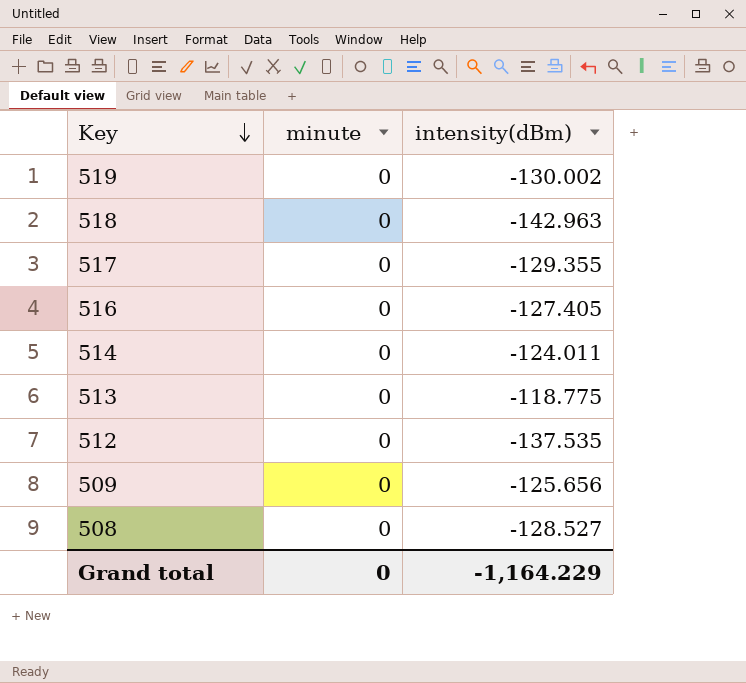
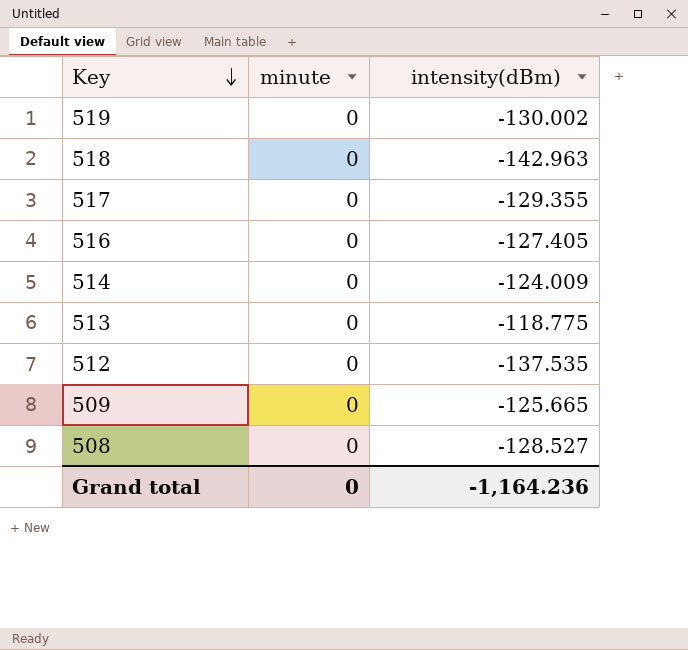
514 | intensity(dBm): -124.011 -> -124.009
509 | intensity(dBm): -125.656 -> -125.665
Grand total | intensity(dBm): -1,164.229 -> -1,164.236

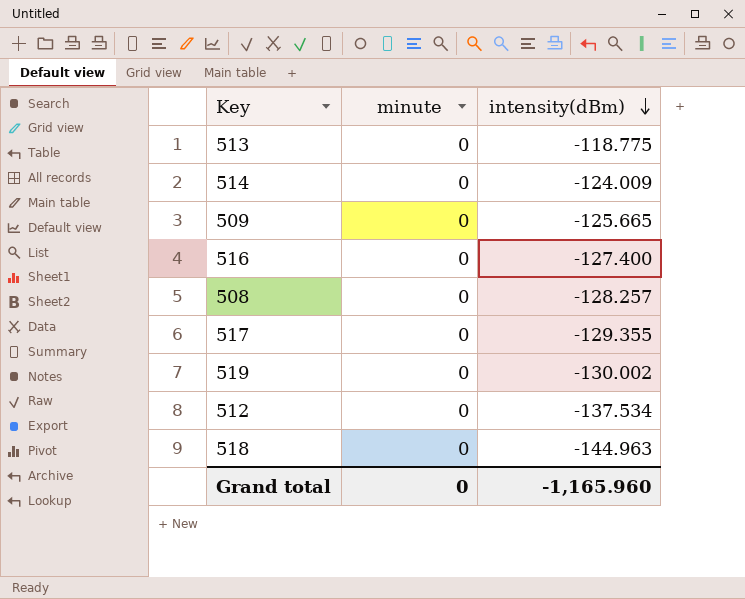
row order: Key descending -> intensity(dBm) descending
516 | intensity(dBm): -127.405 -> -127.400
508 | intensity(dBm): -128.527 -> -128.257
512 | intensity(dBm): -137.535 -> -137.534
518 | intensity(dBm): -142.963 -> -144.963
Grand total | intensity(dBm): -1,164.236 -> -1,165.960

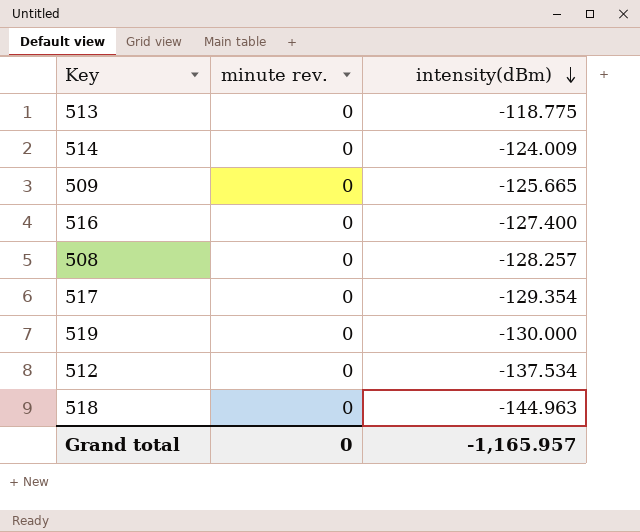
column name: minute -> minute rev.
517 | intensity(dBm): -129.355 -> -129.354
519 | intensity(dBm): -130.002 -> -130.000
Grand total | intensity(dBm): -1,165.960 -> -1,165.957

